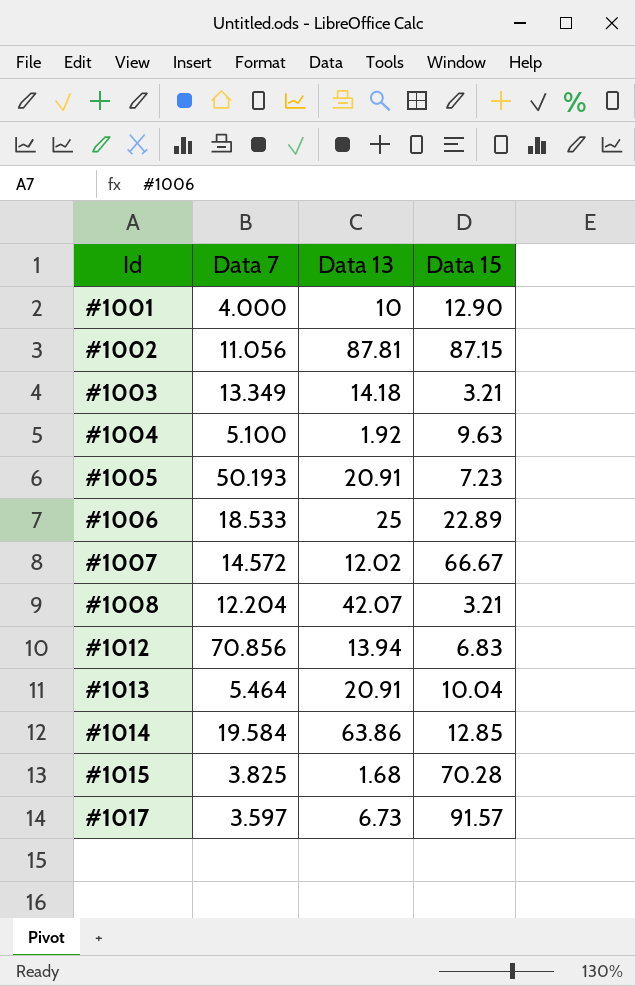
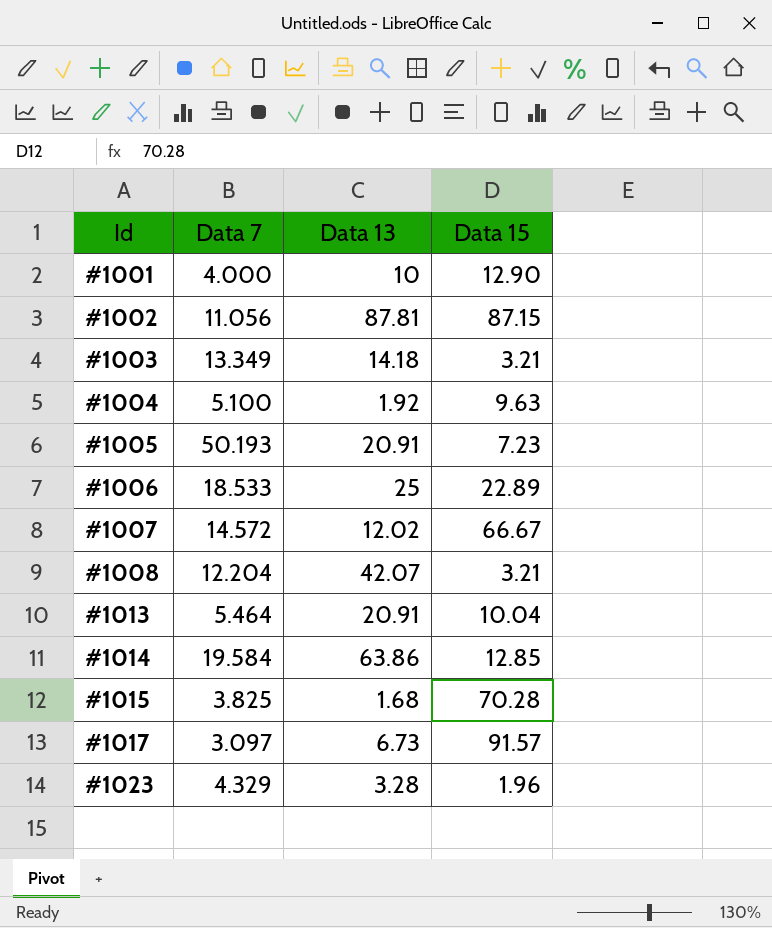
row #1012: 70.856 | 13.94 | 6.83 -> none
#1017 | Data 7: 3.597 -> 3.097
row #1023: none -> 4.329 | 3.28 | 1.96

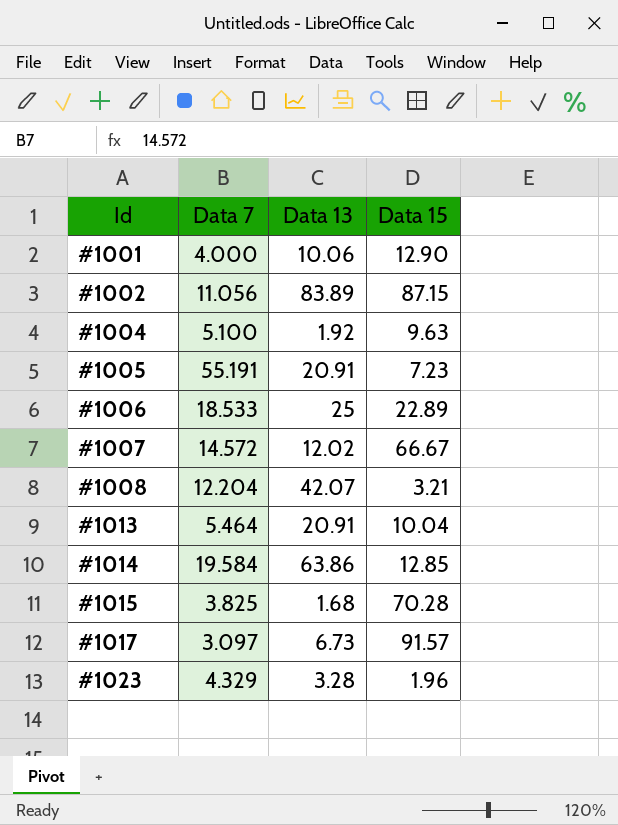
row #1003: 13.349 | 14.18 | 3.21 -> none
#1001 | Data 13: 10 -> 10.06
#1002 | Data 13: 87.81 -> 83.89
#1005 | Data 7: 50.193 -> 55.191

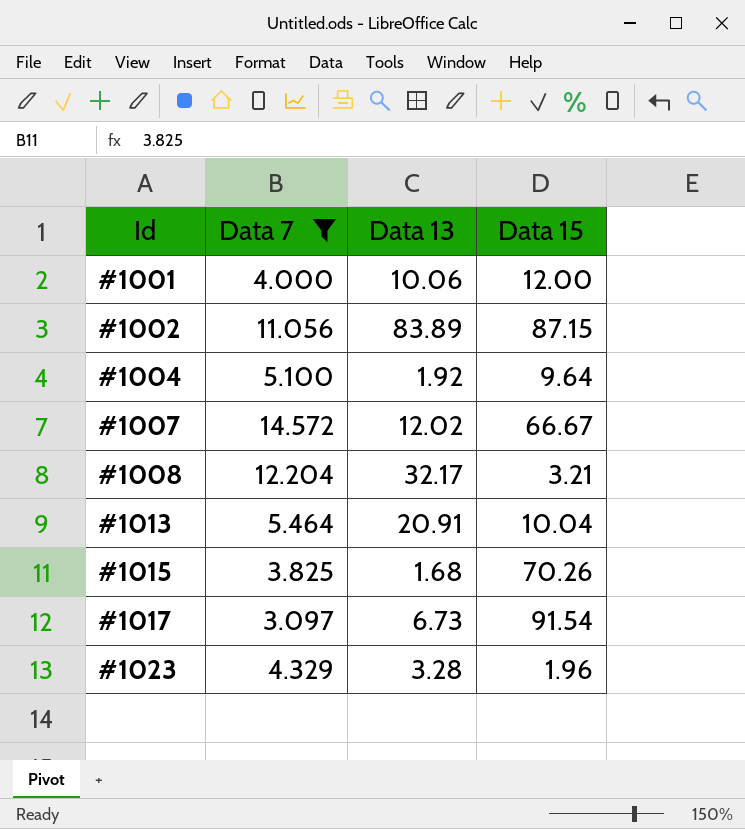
filter: none -> Data 7 <= 14.572
#1001 | Data 15: 12.90 -> 12.00
#1004 | Data 15: 9.63 -> 9.64
#1008 | Data 13: 42.07 -> 32.17
#1015 | Data 15: 70.28 -> 70.26
#1017 | Data 15: 91.57 -> 91.54

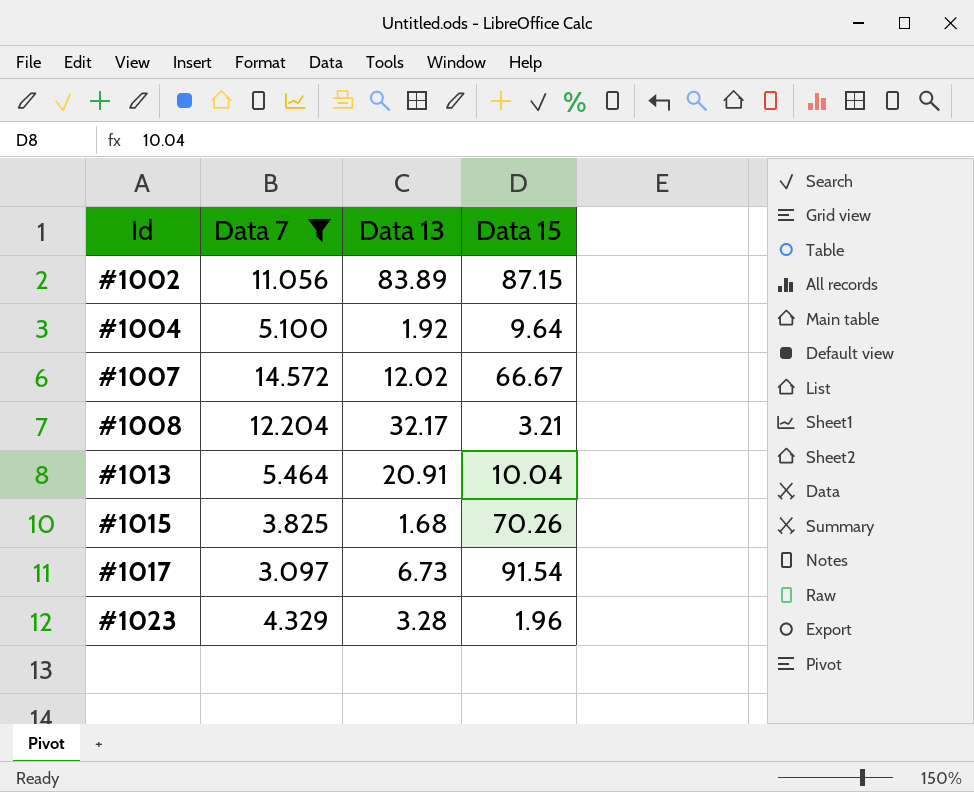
row #1001: 4.000 | 10.06 | 12.00 -> none

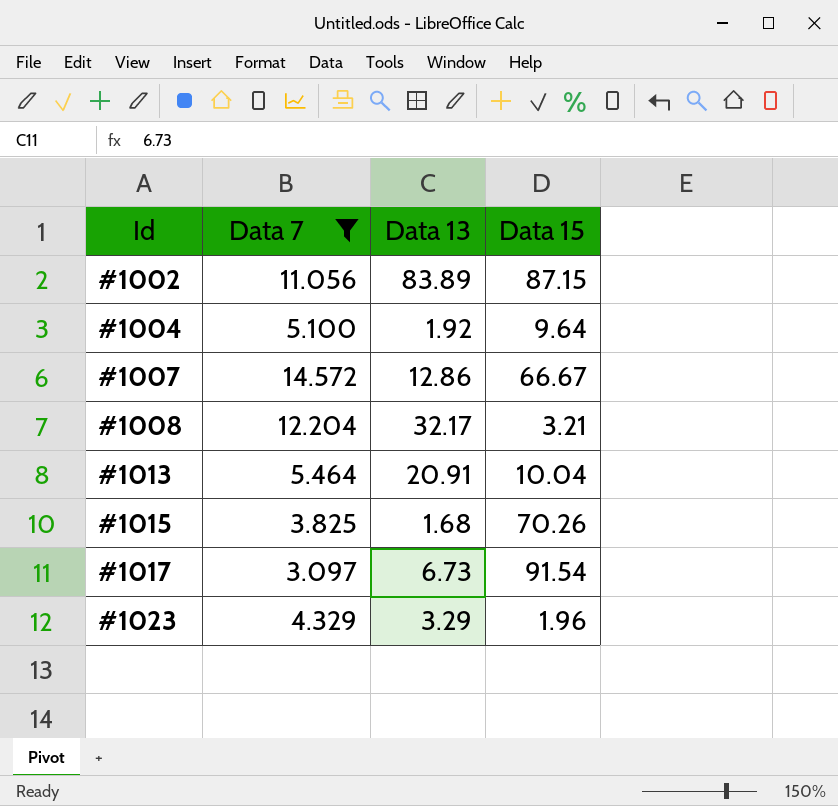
#1007 | Data 13: 12.02 -> 12.86
#1023 | Data 13: 3.28 -> 3.29

